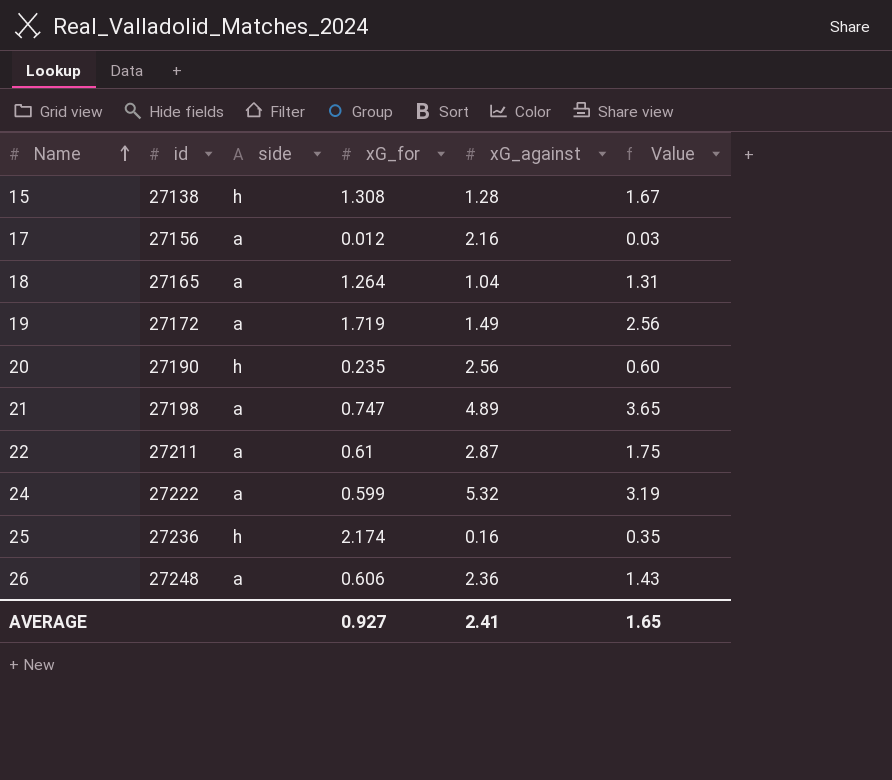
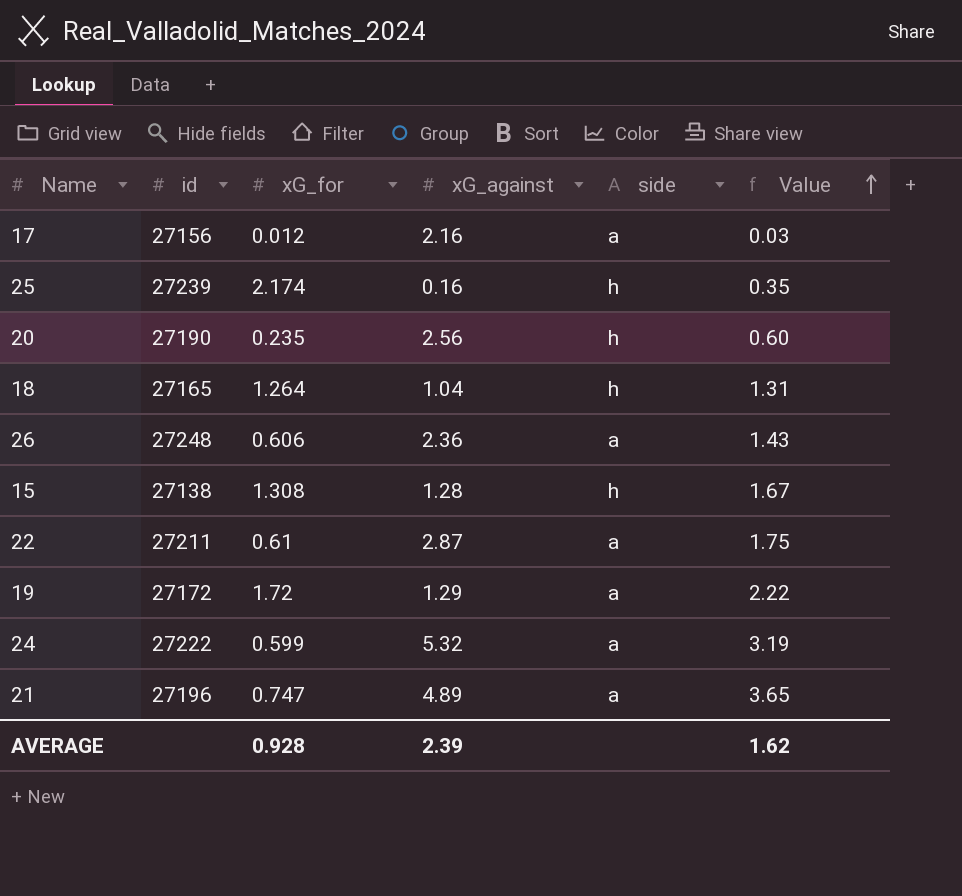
row order: Name ascending -> Value ascending
column side | position: 3 -> 5
25 | id: 27236 -> 27239
18 | side: a -> h
19 | xG_for: 1.719 -> 1.72
19 | xG_against: 1.49 -> 1.29
19 | Value: 2.56 -> 2.22
21 | id: 27198 -> 27196
AVERAGE | xG_for: 0.927 -> 0.928
AVERAGE | xG_against: 2.41 -> 2.39
AVERAGE | Value: 1.65 -> 1.62

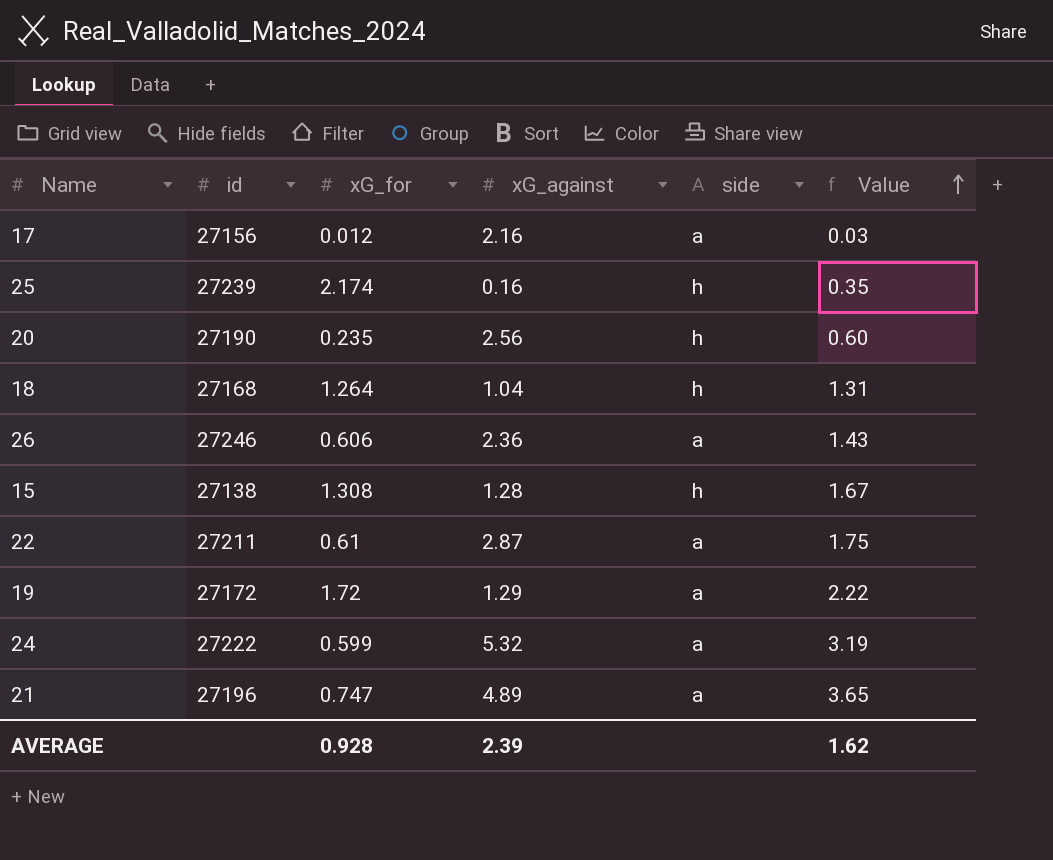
18 | id: 27165 -> 27168
26 | id: 27248 -> 27246

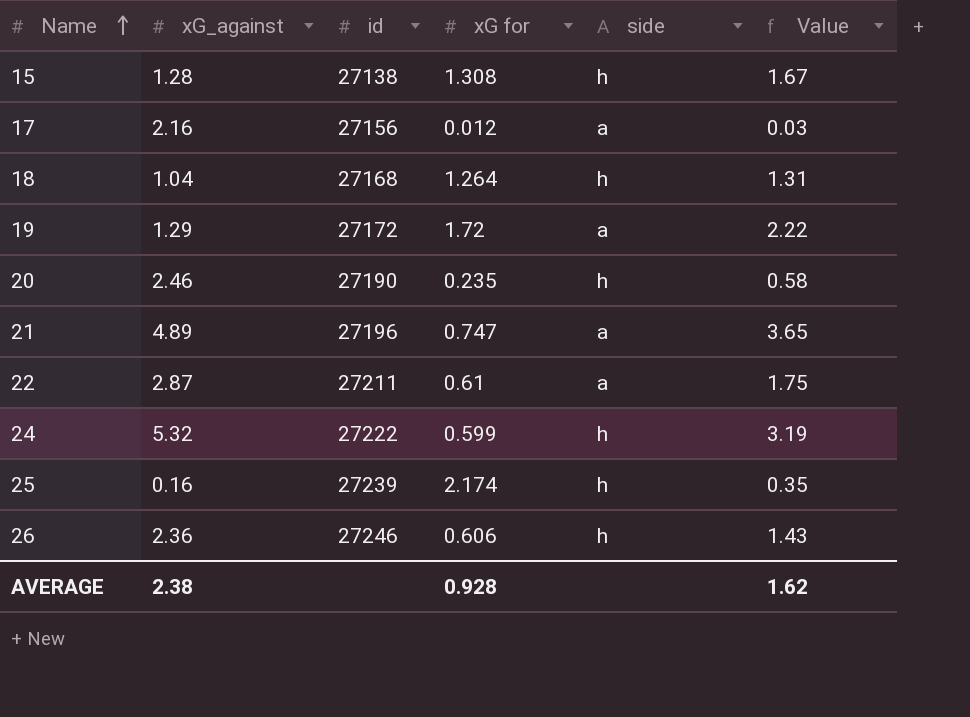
row order: Value ascending -> Name ascending
column xG_against | position: 4 -> 2
column name: xG_for -> xG for
20 | xG_against: 2.56 -> 2.46
20 | Value: 0.60 -> 0.58
24 | side: a -> h
26 | side: a -> h
AVERAGE | xG_against: 2.39 -> 2.38

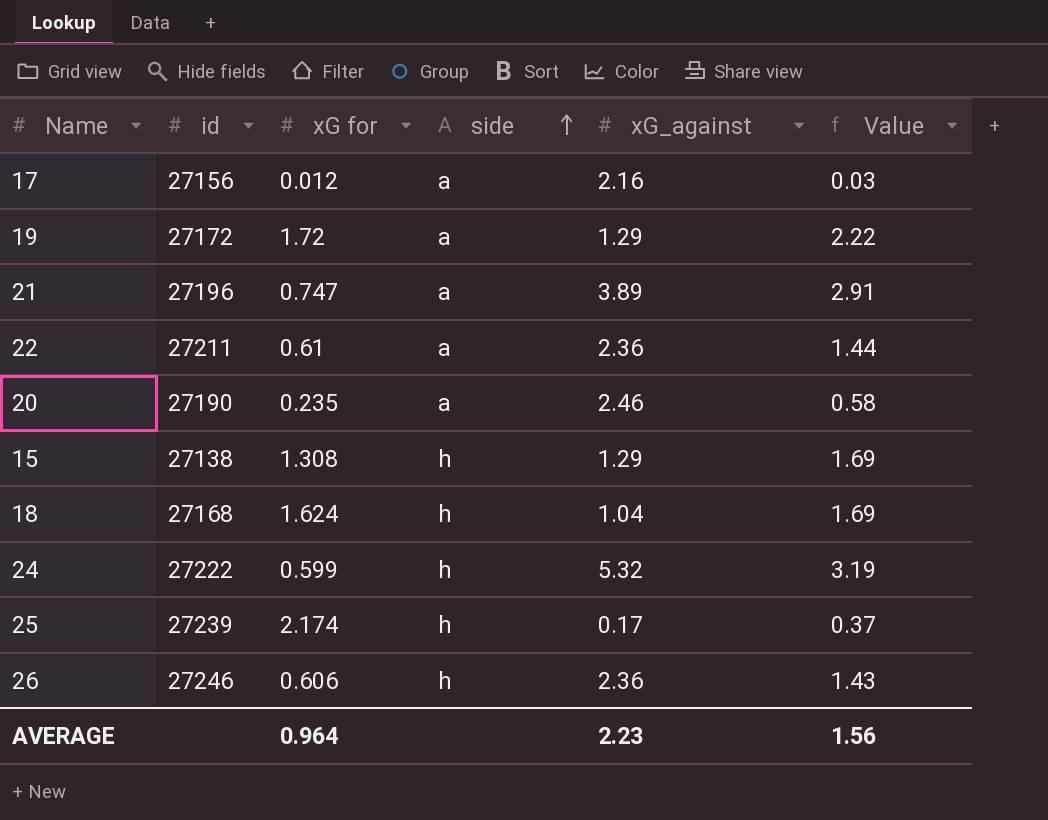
row order: Name ascending -> side ascending
column xG_against | position: 2 -> 5
21 | xG_against: 4.89 -> 3.89
21 | Value: 3.65 -> 2.91
22 | xG_against: 2.87 -> 2.36
22 | Value: 1.75 -> 1.44
20 | side: h -> a
15 | xG_against: 1.28 -> 1.29
15 | Value: 1.67 -> 1.69
18 | xG for: 1.264 -> 1.624
18 | Value: 1.31 -> 1.69
25 | xG_against: 0.16 -> 0.17
25 | Value: 0.35 -> 0.37
AVERAGE | xG for: 0.928 -> 0.964
AVERAGE | xG_against: 2.38 -> 2.23
AVERAGE | Value: 1.62 -> 1.56

